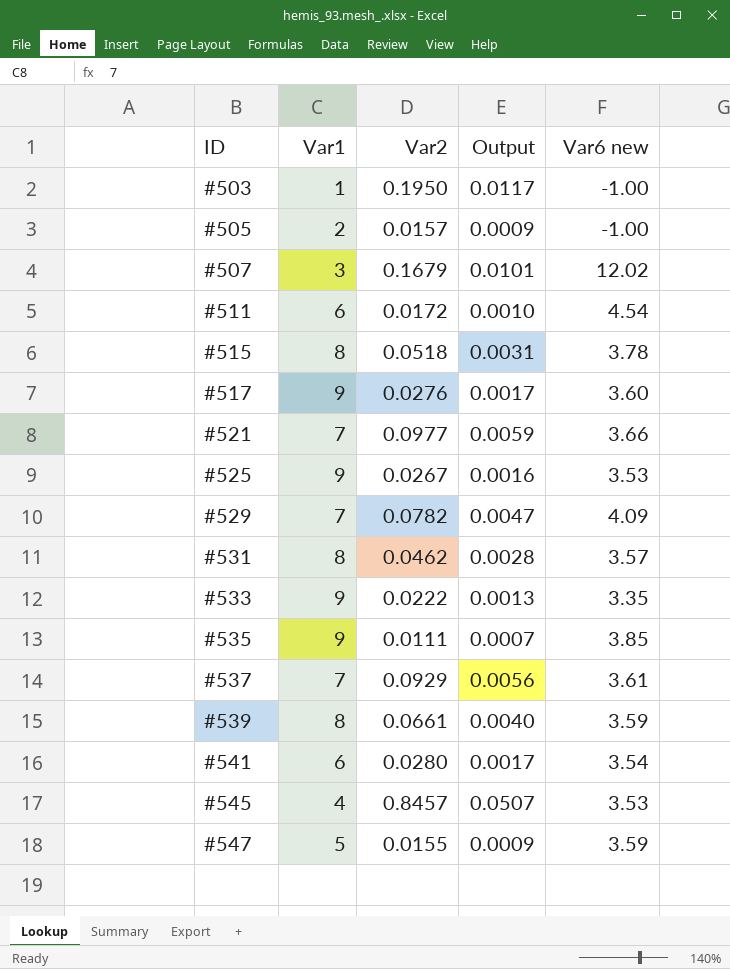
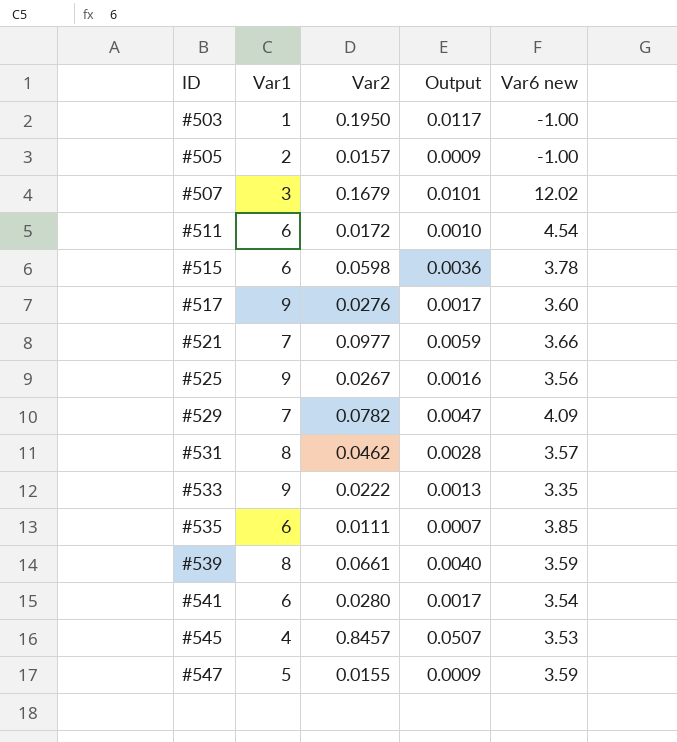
row #537: 7 | 0.0929 | 0.0056 | 3.61 -> none
#515 | Var1: 8 -> 6
#515 | Var2: 0.0518 -> 0.0598
#515 | Output: 0.0031 -> 0.0036
#525 | Var6 new: 3.53 -> 3.56
#535 | Var1: 9 -> 6

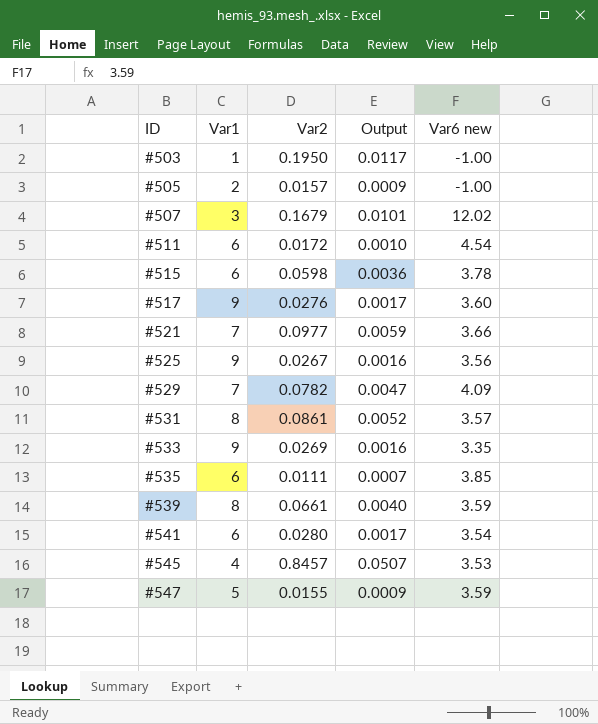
#531 | Var2: 0.0462 -> 0.0861
#531 | Output: 0.0028 -> 0.0052
#533 | Var2: 0.0222 -> 0.0269
#533 | Output: 0.0013 -> 0.0016

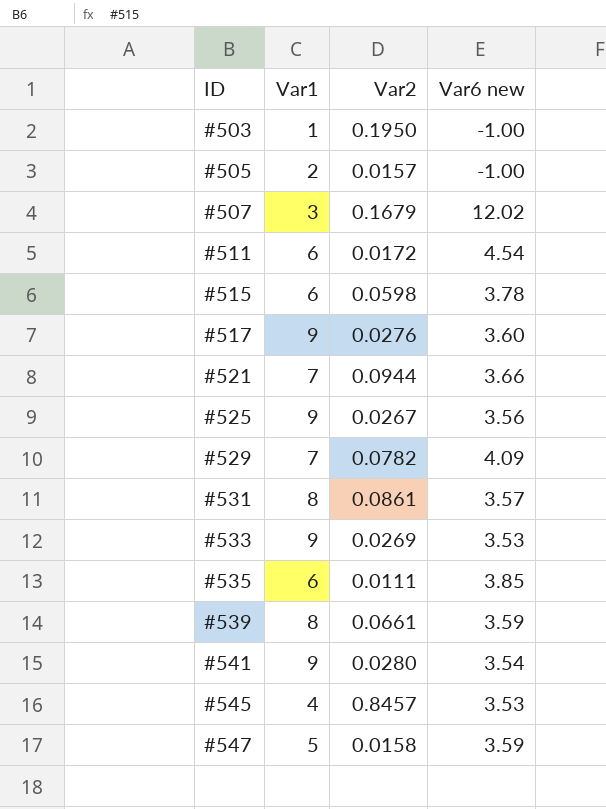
column Output | formula: [Var2] * 0.06 -> none
#521 | Var2: 0.0977 -> 0.0944
#533 | Var6 new: 3.35 -> 3.53
#541 | Var1: 6 -> 9
#547 | Var2: 0.0155 -> 0.0158

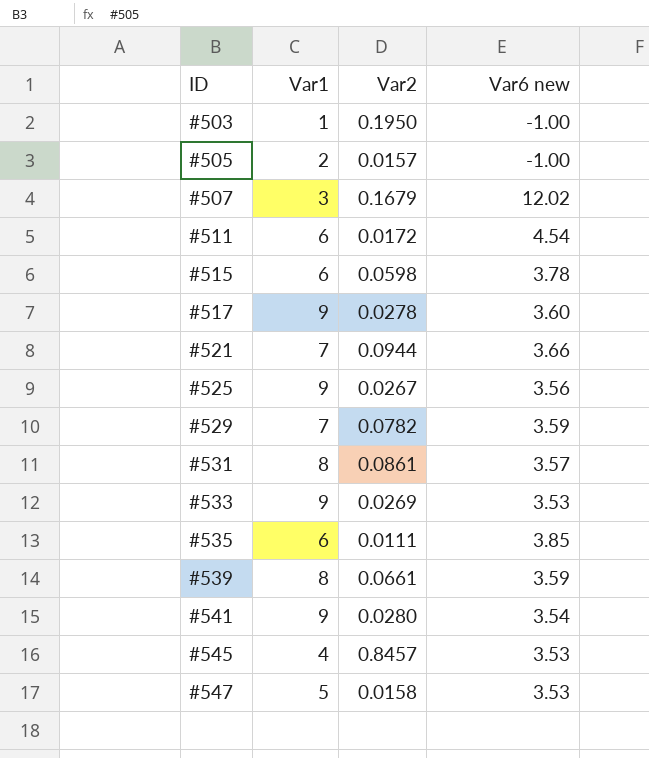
#517 | Var2: 0.0276 -> 0.0278
#529 | Var6 new: 4.09 -> 3.59
#547 | Var6 new: 3.59 -> 3.53

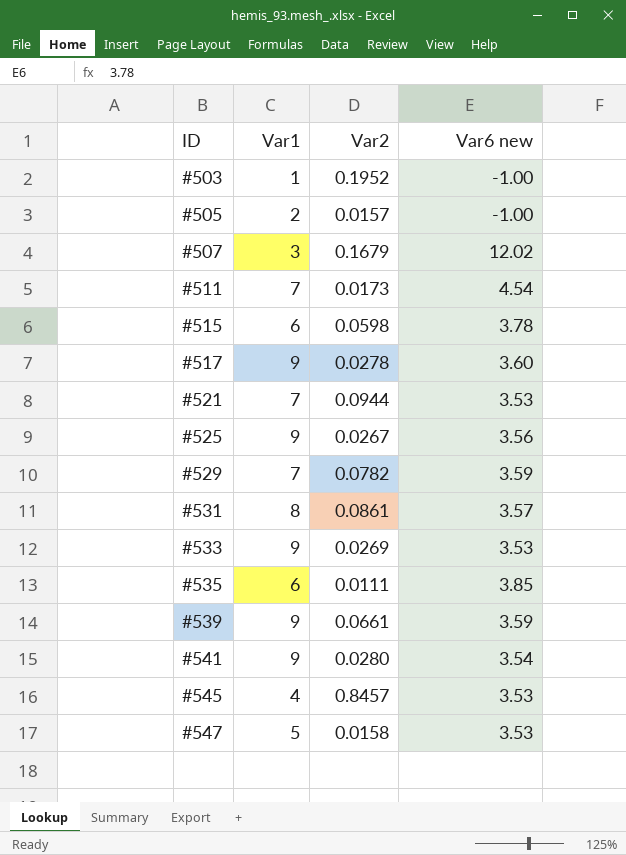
#503 | Var2: 0.1950 -> 0.1952
#511 | Var1: 6 -> 7
#511 | Var2: 0.0172 -> 0.0173
#521 | Var6 new: 3.66 -> 3.53
#539 | Var1: 8 -> 9

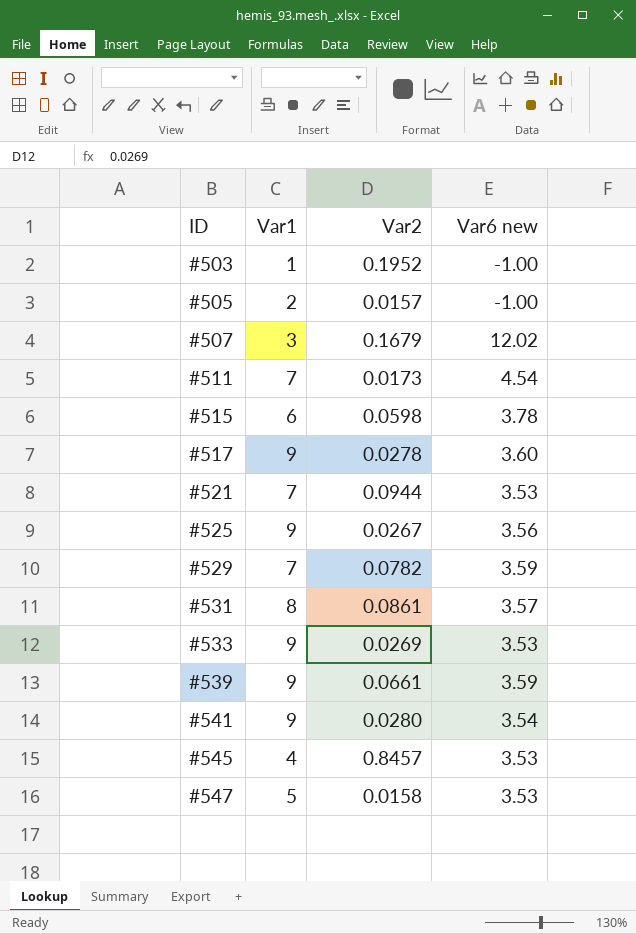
row #535: 6 | 0.0111 | 3.85 -> none

